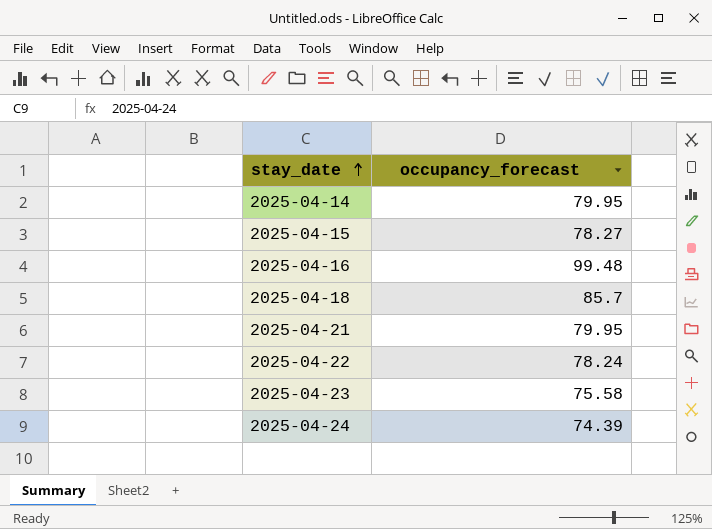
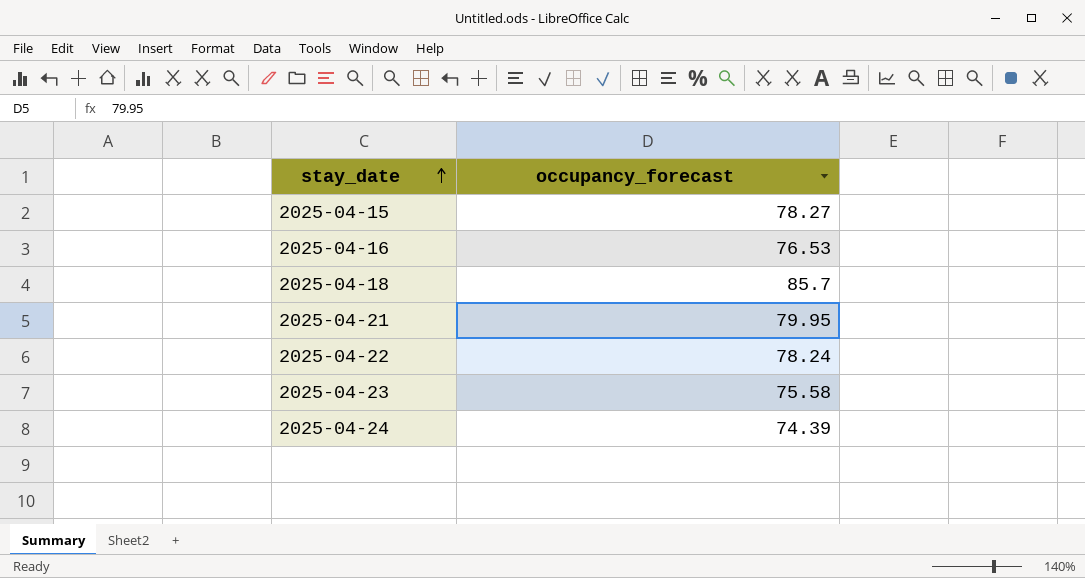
row 2025-04-14: 79.95 -> none
2025-04-16 | occupancy_forecast: 99.48 -> 76.53

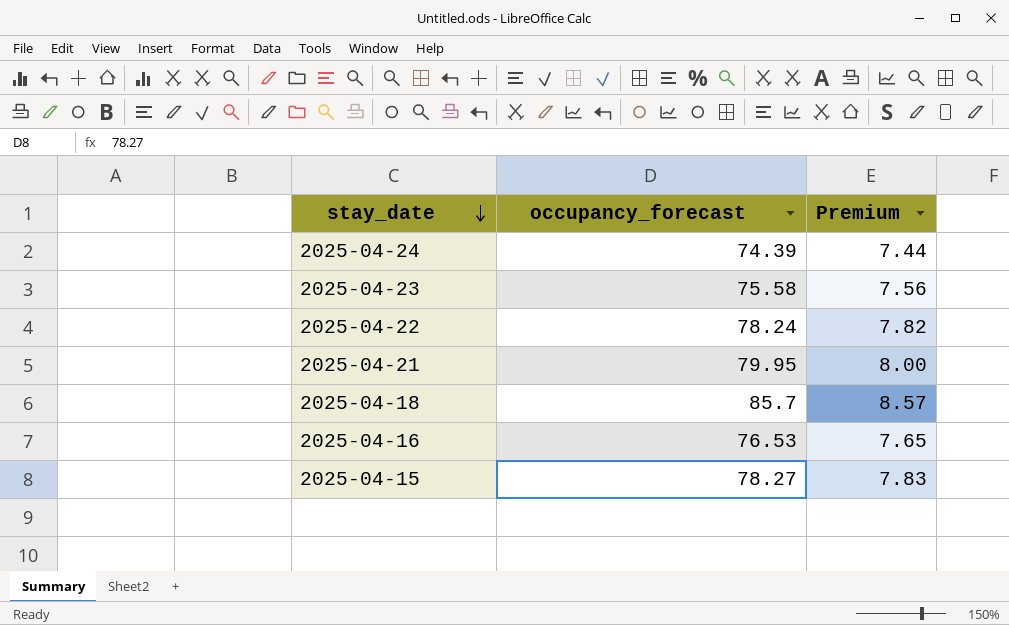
row order: stay_date ascending -> stay_date descending
column Premium | formula: none -> [occupancy_forecast] * 0.1

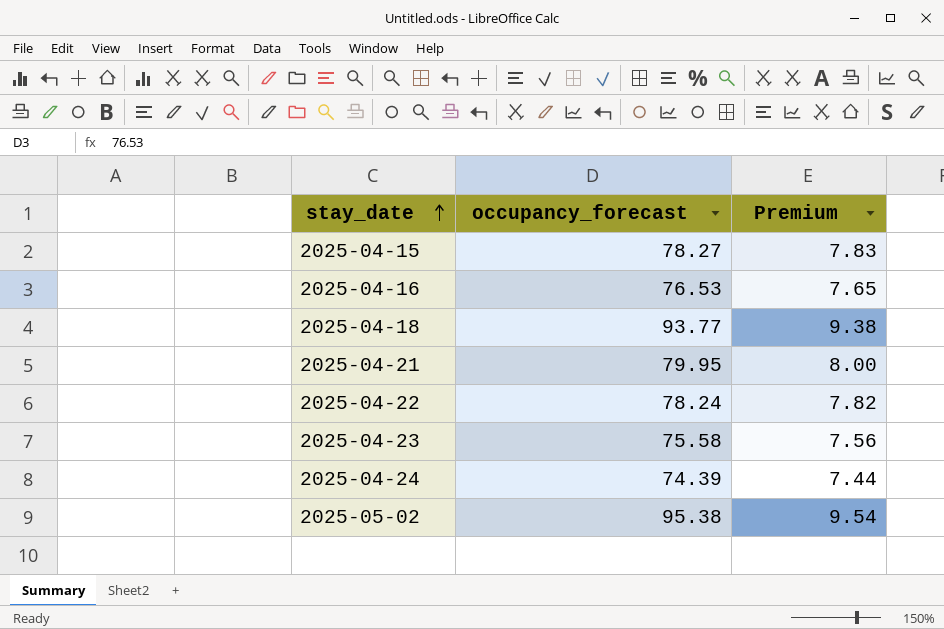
row order: stay_date descending -> stay_date ascending
2025-04-18 | occupancy_forecast: 85.7 -> 93.77
2025-04-18 | Premium: 8.57 -> 9.38
row 2025-05-02: none -> 95.38 | 9.54

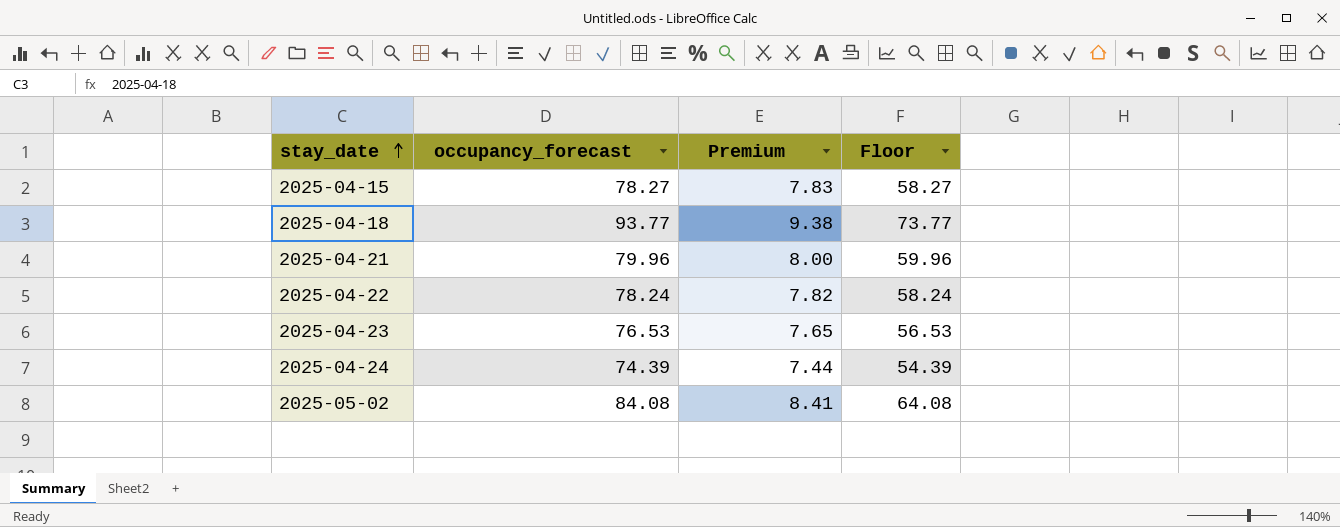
column Floor | formula: none -> [occupancy_forecast] - 20
row 2025-04-16: 76.53 | 7.65 -> none
2025-04-21 | occupancy_forecast: 79.95 -> 79.96
2025-04-23 | occupancy_forecast: 75.58 -> 76.53
2025-04-23 | Premium: 7.56 -> 7.65
2025-05-02 | occupancy_forecast: 95.38 -> 84.08
2025-05-02 | Premium: 9.54 -> 8.41

